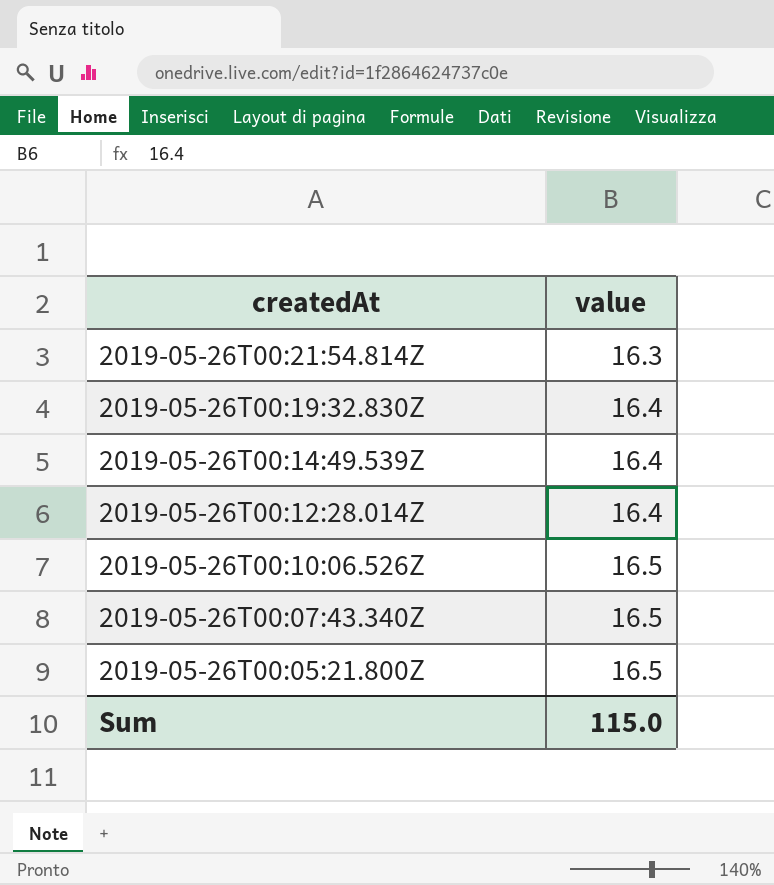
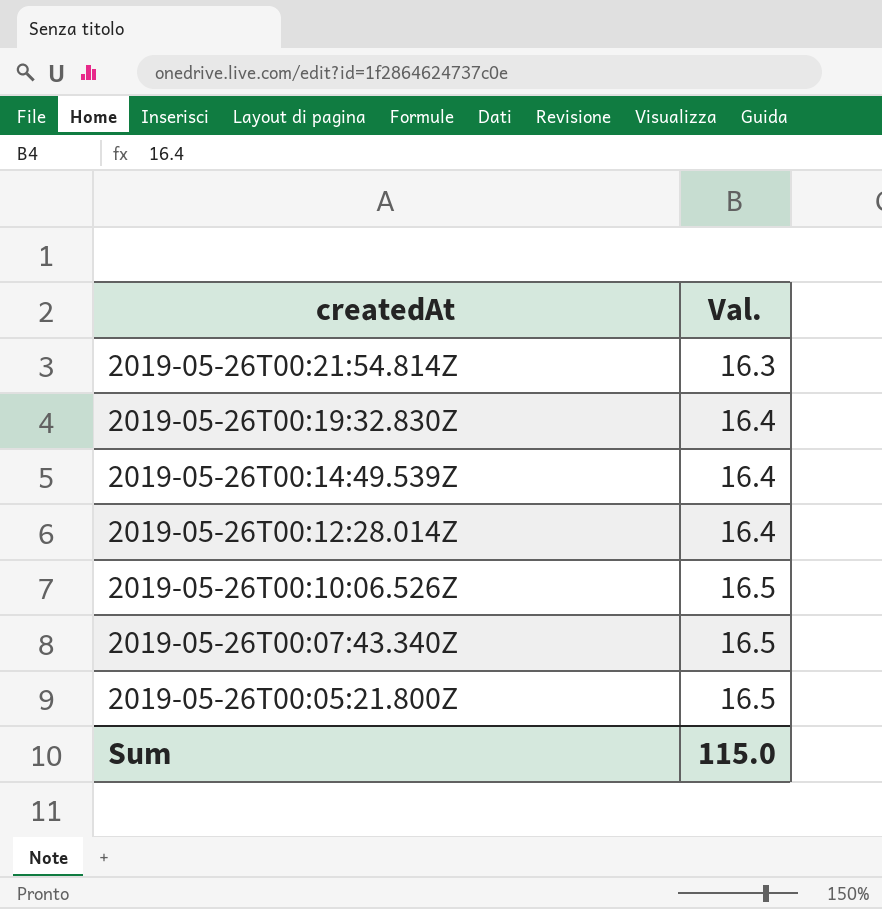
column name: value -> Val.

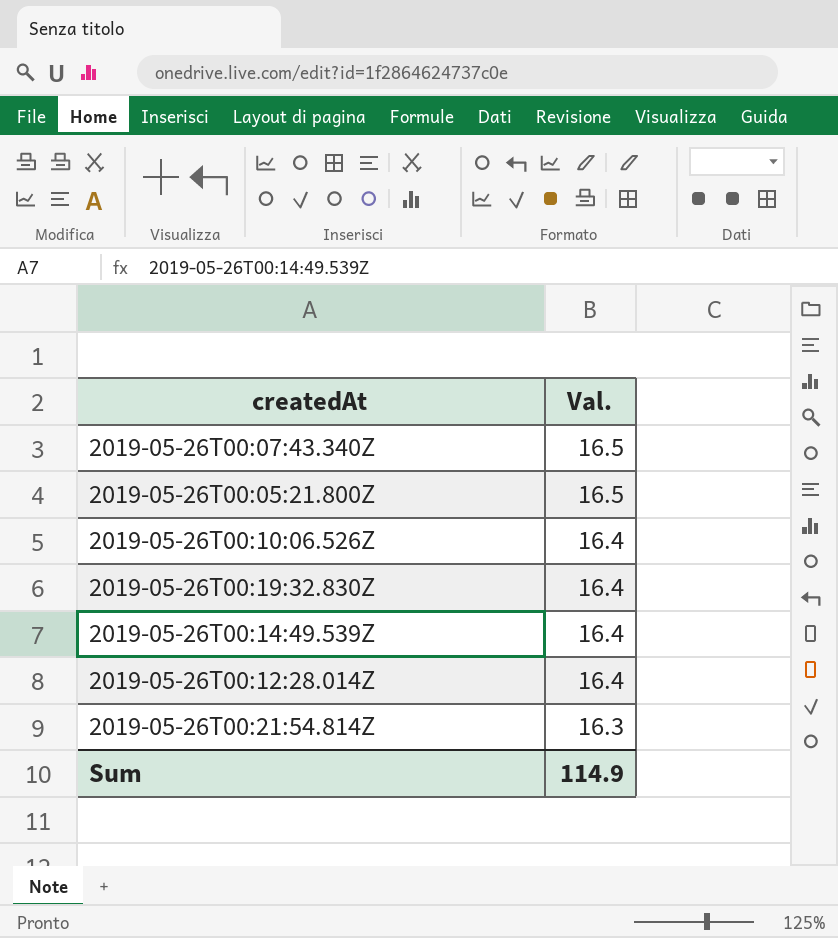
row order: createdAt descending -> Val. descending
2019-05-26T00:10:06.526Z | Val.: 16.5 -> 16.4
Sum | Val.: 115.0 -> 114.9

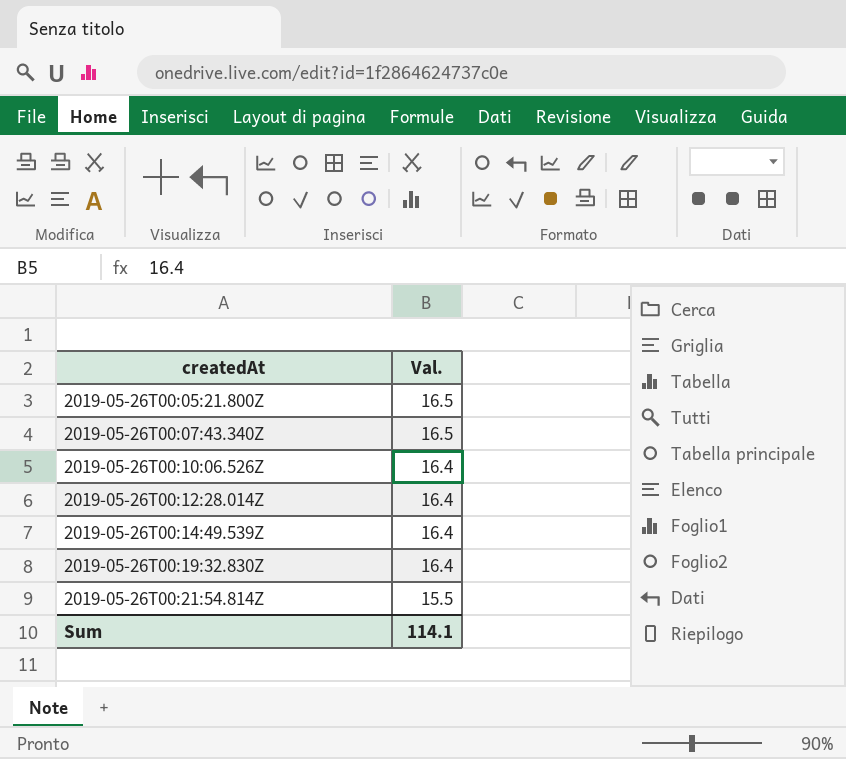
row order: Val. descending -> createdAt ascending
2019-05-26T00:21:54.814Z | Val.: 16.3 -> 15.5
Sum | Val.: 114.9 -> 114.1

